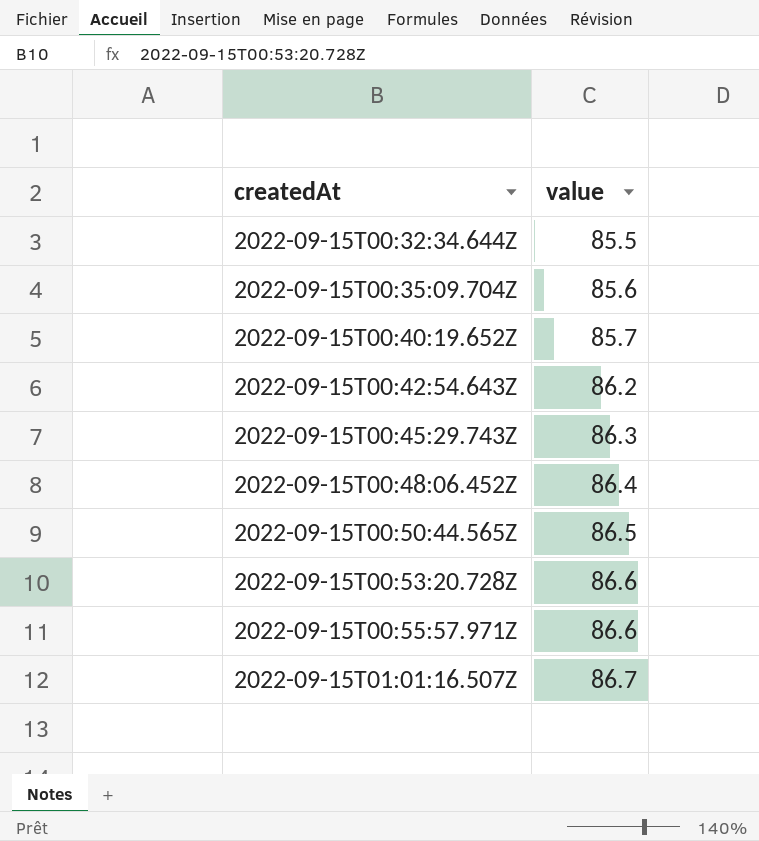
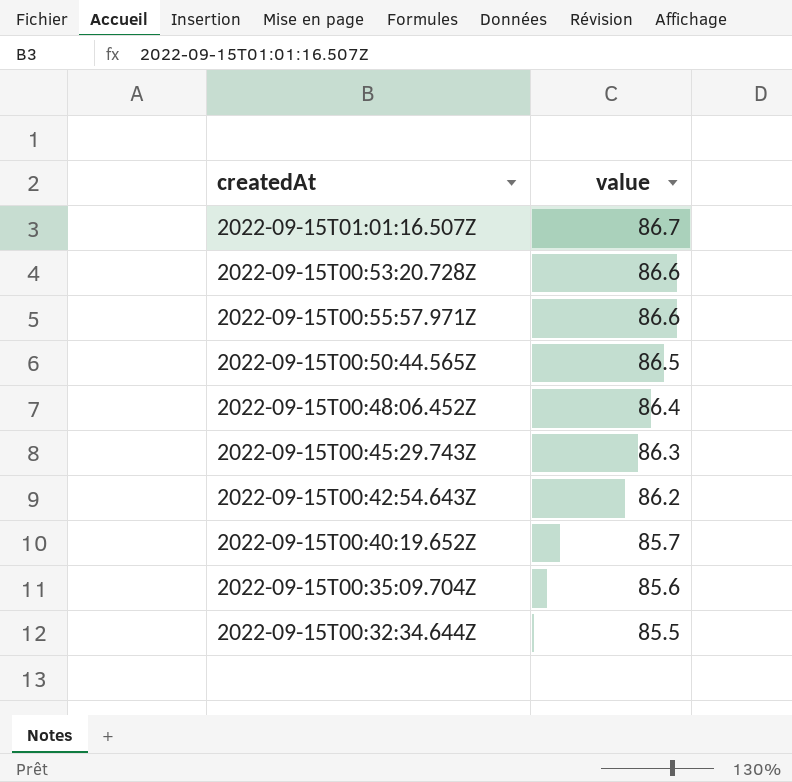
row order: createdAt ascending -> value descending

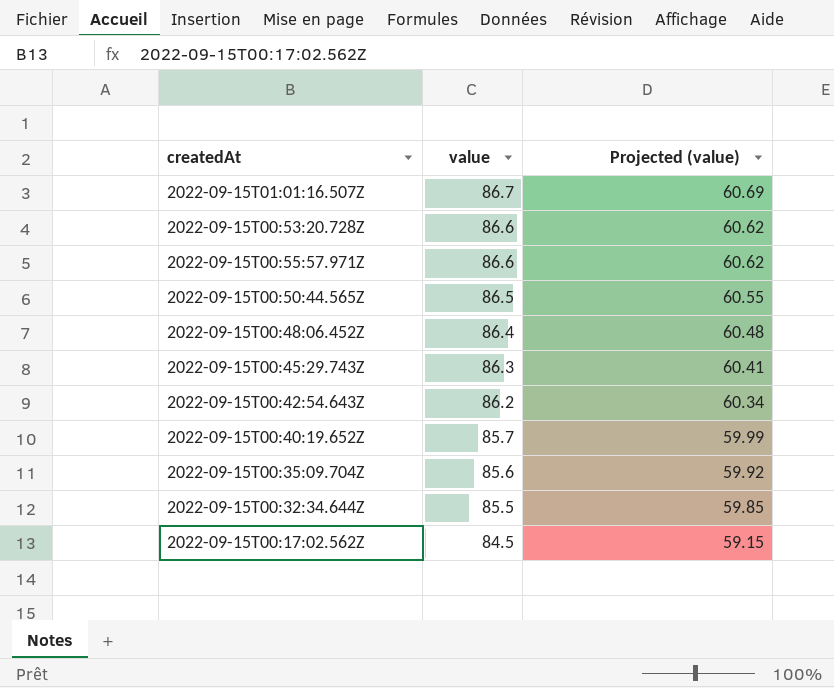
column Projected (value) | formula: none -> [value] * 0.7
row 2022-09-15T00:17:02.562Z: none -> 84.5 | 59.15

